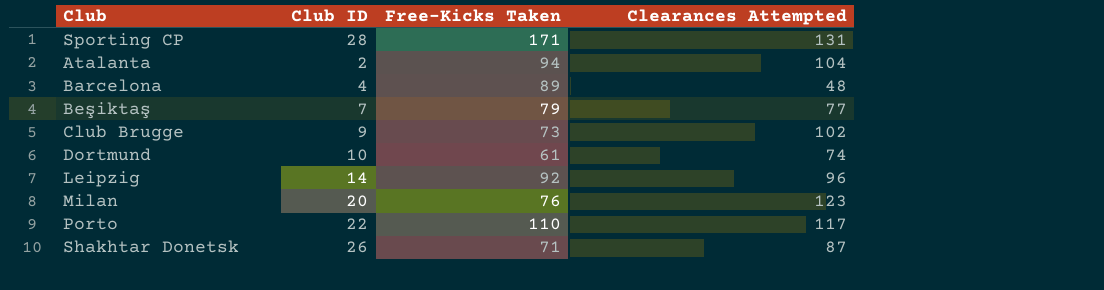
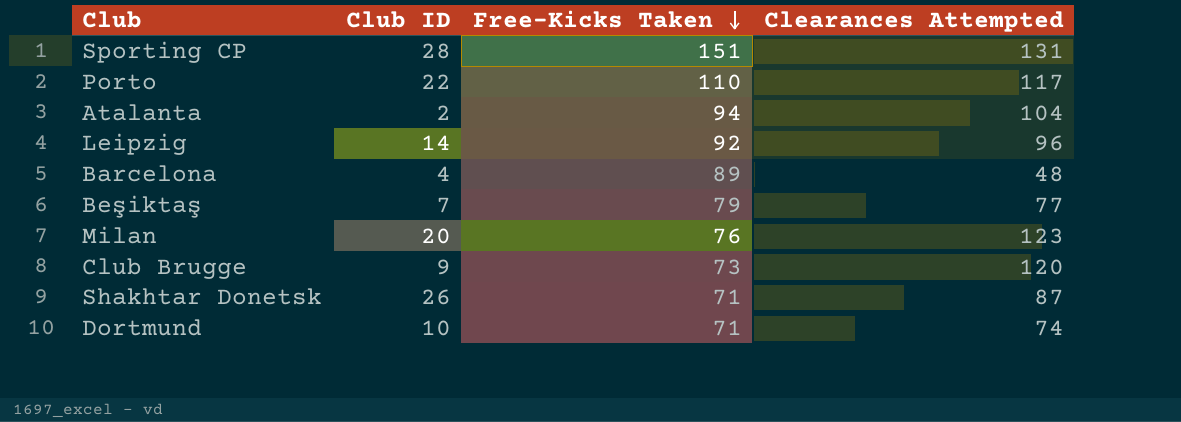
row order: none -> Free-Kicks Taken descending
Sporting CP | Free-Kicks Taken: 171 -> 151
Club Brugge | Clearances Attempted: 102 -> 120
Dortmund | Free-Kicks Taken: 61 -> 71

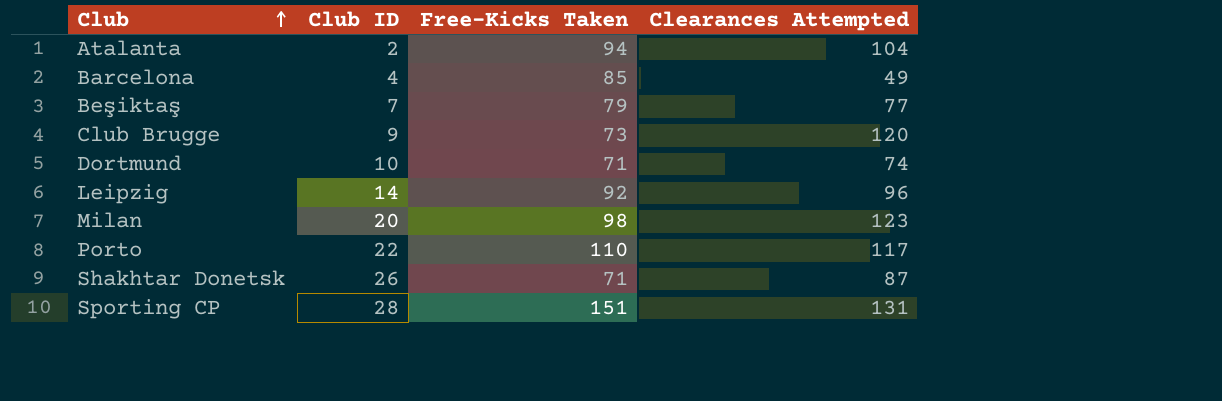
row order: Free-Kicks Taken descending -> Club ascending
Barcelona | Free-Kicks Taken: 89 -> 85
Barcelona | Clearances Attempted: 48 -> 49
Milan | Free-Kicks Taken: 76 -> 98

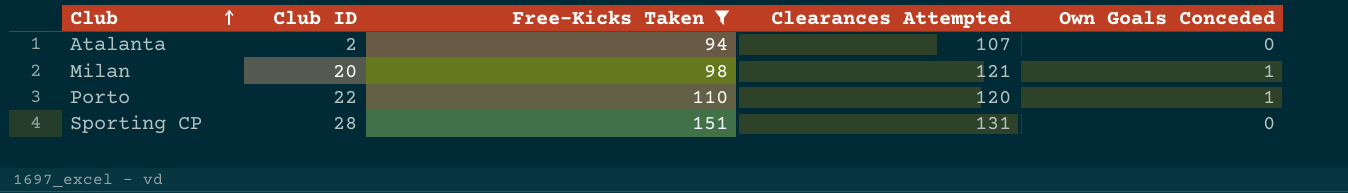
filter: none -> Free-Kicks Taken >= 94
column Own Goals Conceded | position: none -> 5
Atalanta | Clearances Attempted: 104 -> 107
Milan | Clearances Attempted: 123 -> 121
Porto | Clearances Attempted: 117 -> 120

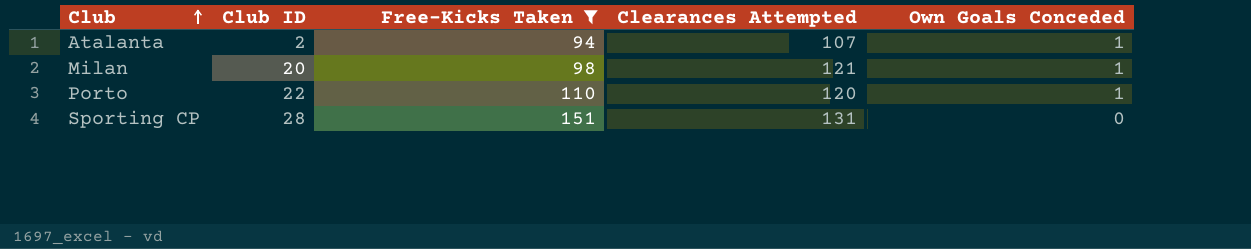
Atalanta | Own Goals Conceded: 0 -> 1

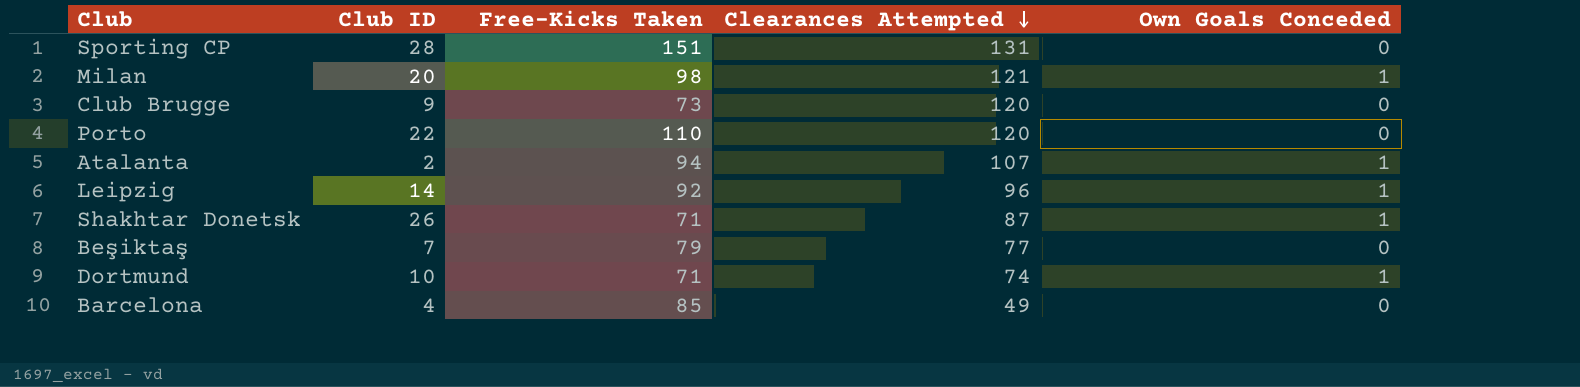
filter: Free-Kicks Taken >= 94 -> none
row order: Club ascending -> Clearances Attempted descending
Porto | Own Goals Conceded: 1 -> 0

